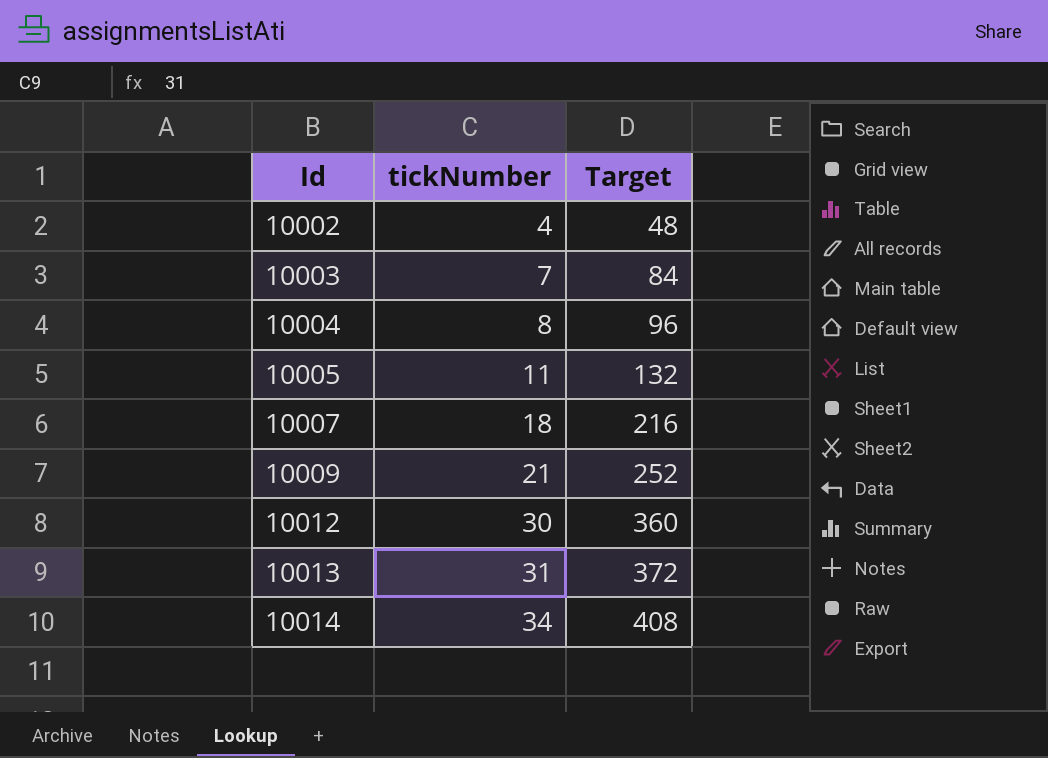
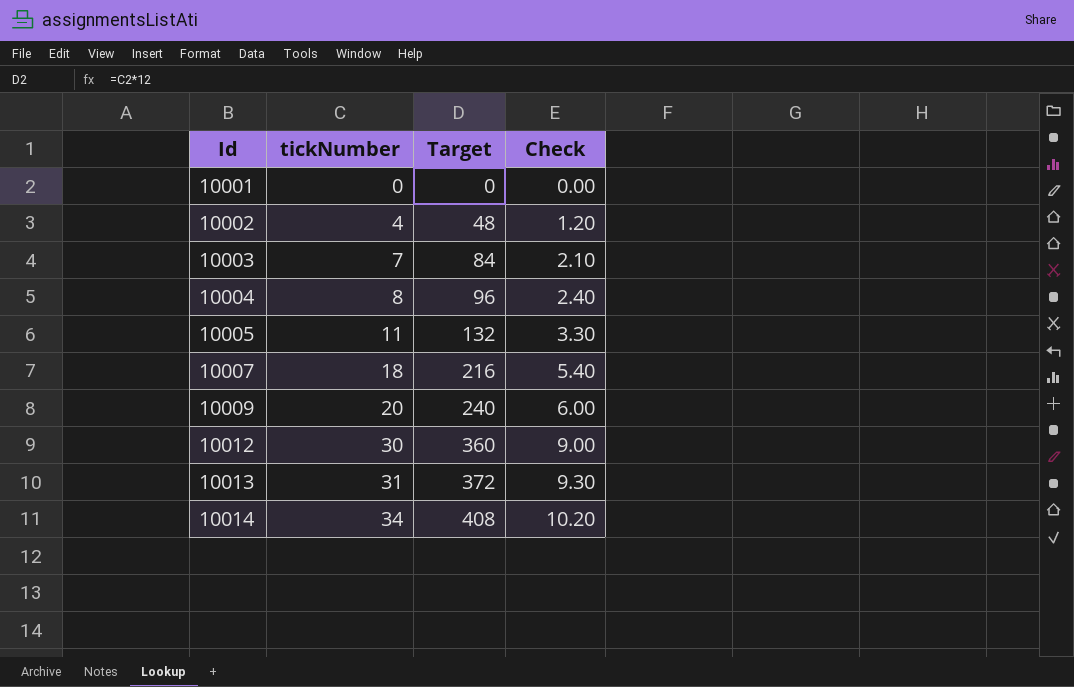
column Check | formula: none -> [tickNumber] * 0.3
row 10001: none -> 0 | 0 | 0.00
10009 | tickNumber: 21 -> 20
10009 | Target: 252 -> 240

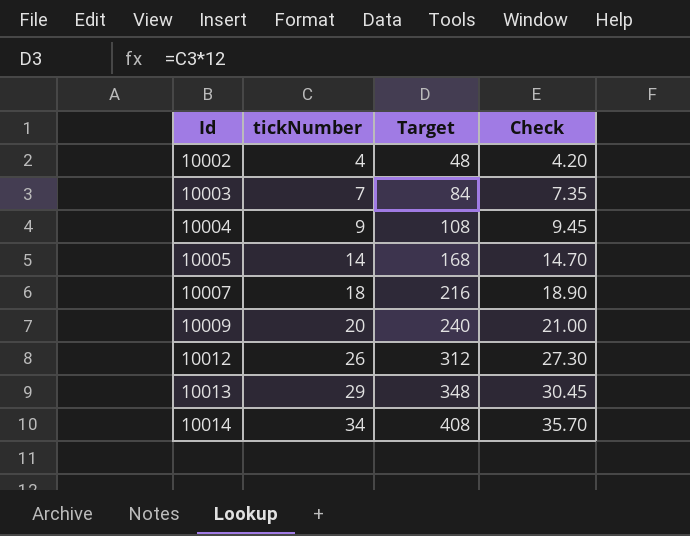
column Check | formula: [tickNumber] * 0.3 -> [tickNumber] * 1.05
row 10001: 0 | 0 | 0.00 -> none
10004 | tickNumber: 8 -> 9
10004 | Target: 96 -> 108
10005 | tickNumber: 11 -> 14
10005 | Target: 132 -> 168
10012 | tickNumber: 30 -> 26
10012 | Target: 360 -> 312
10013 | tickNumber: 31 -> 29
10013 | Target: 372 -> 348

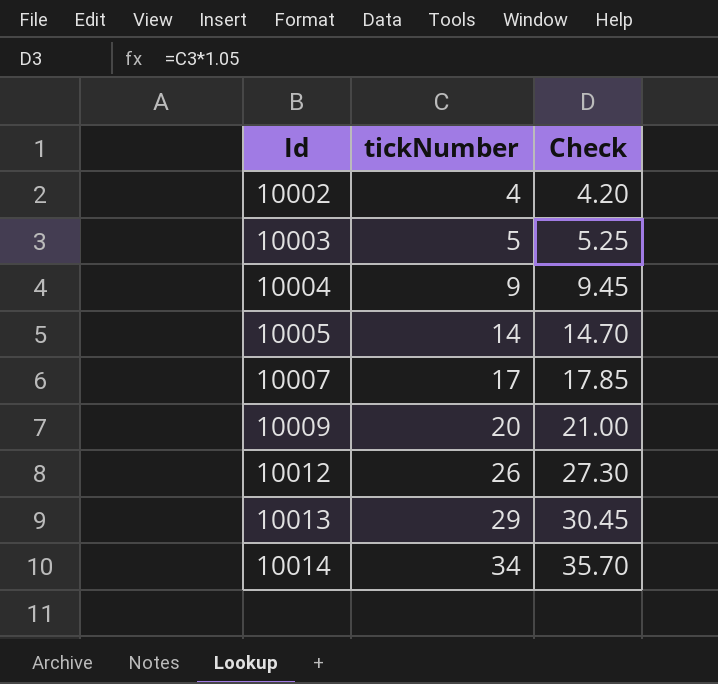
column Target | formula: [tickNumber] * 12 -> none
10003 | tickNumber: 7 -> 5
10003 | Check: 7.35 -> 5.25
10007 | tickNumber: 18 -> 17
10007 | Check: 18.90 -> 17.85

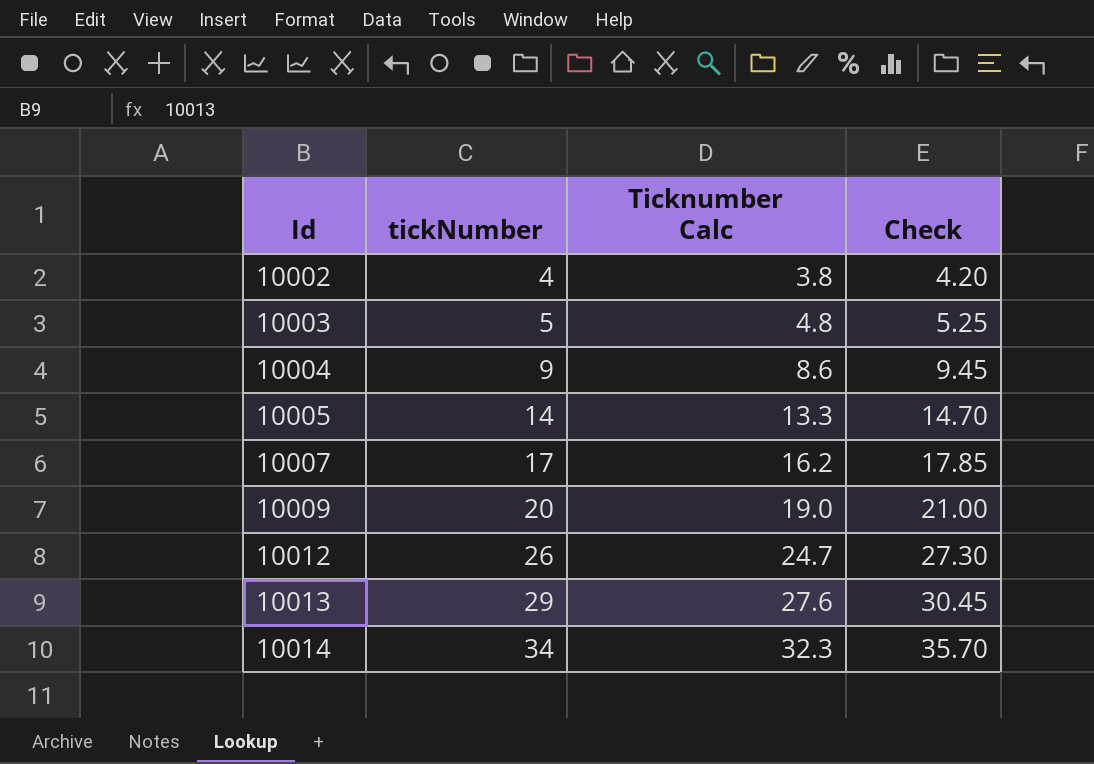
column Ticknumber Calc | formula: none -> [tickNumber] * 0.95

